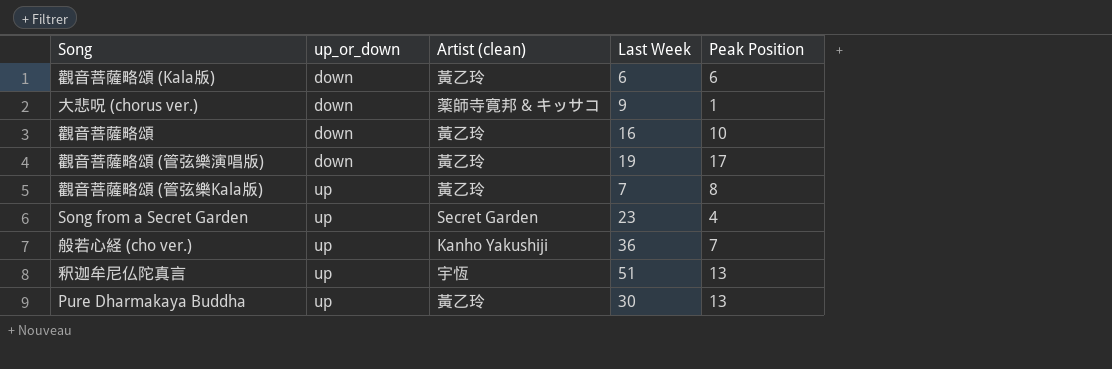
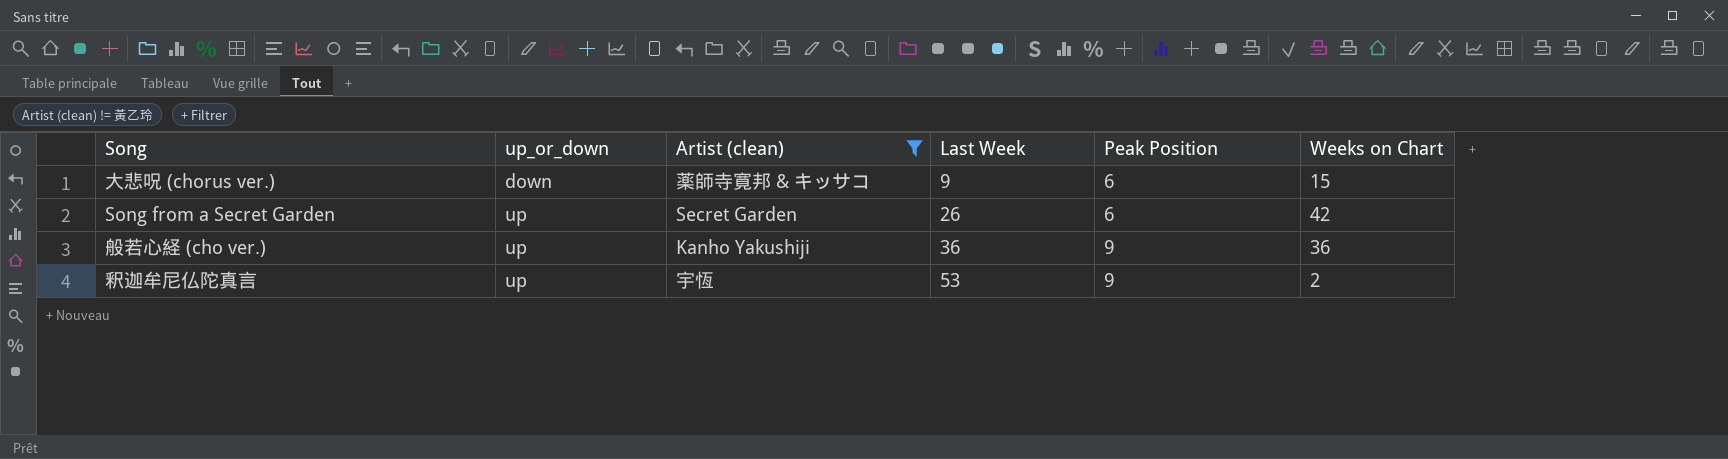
filter: none -> Artist (clean) != 黃乙玲
column Weeks on Chart | position: none -> 6
大悲呪 (chorus ver.) | Peak Position: 1 -> 6
Song from a Secret Garden | Last Week: 23 -> 26
Song from a Secret Garden | Peak Position: 4 -> 6
般若心経 (cho ver.) | Peak Position: 7 -> 9
釈迦牟尼仏陀真言 | Last Week: 51 -> 53
釈迦牟尼仏陀真言 | Peak Position: 13 -> 9

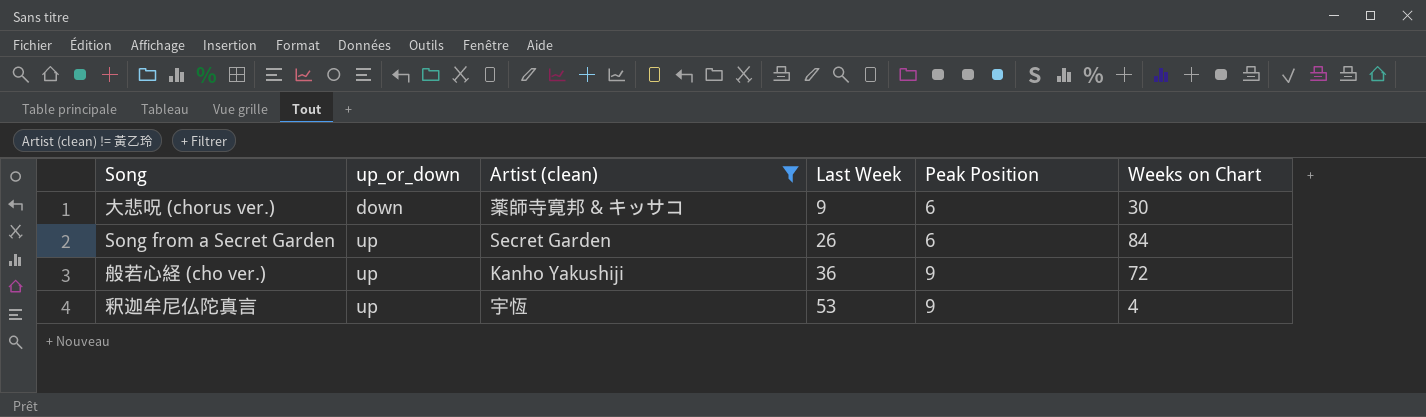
大悲呪 (chorus ver.) | Weeks on Chart: 15 -> 30
Song from a Secret Garden | Weeks on Chart: 42 -> 84
般若心経 (cho ver.) | Weeks on Chart: 36 -> 72
釈迦牟尼仏陀真言 | Weeks on Chart: 2 -> 4

